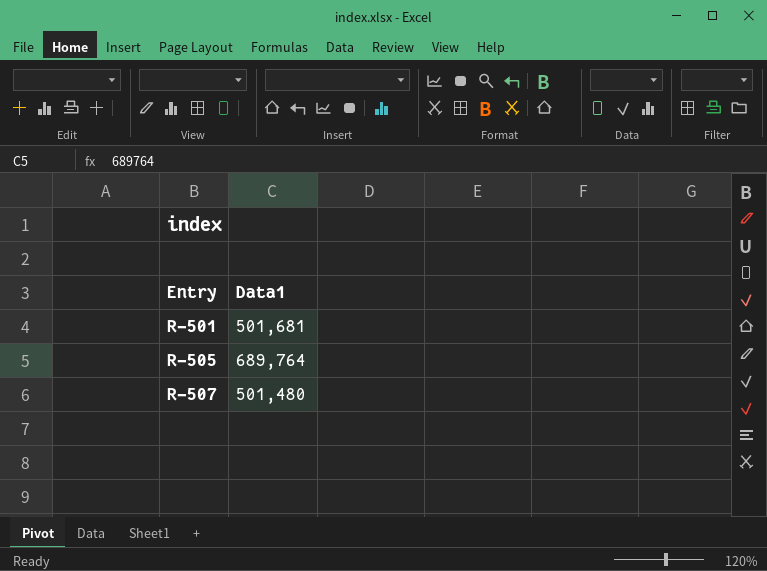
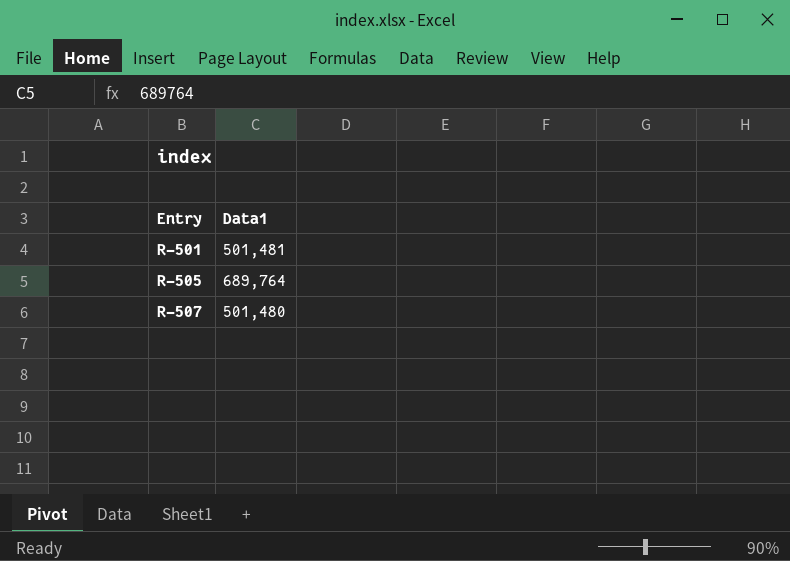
R-501 | Data1: 501,681 -> 501,481

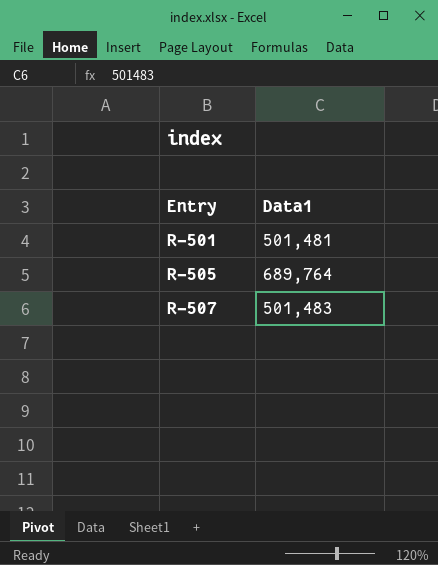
R-507 | Data1: 501,480 -> 501,483

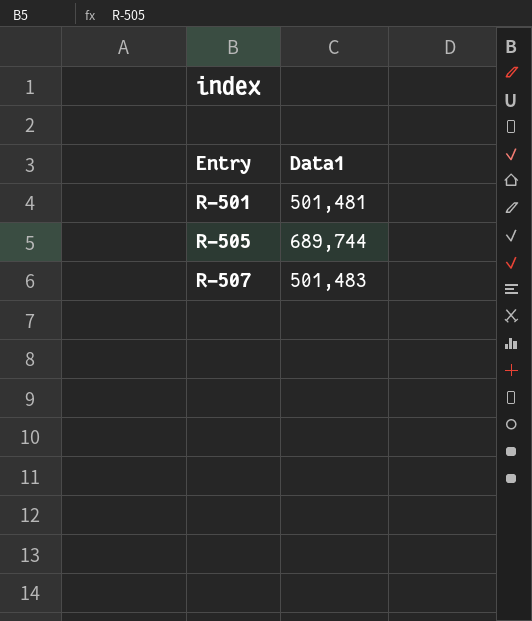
R-505 | Data1: 689,764 -> 689,744

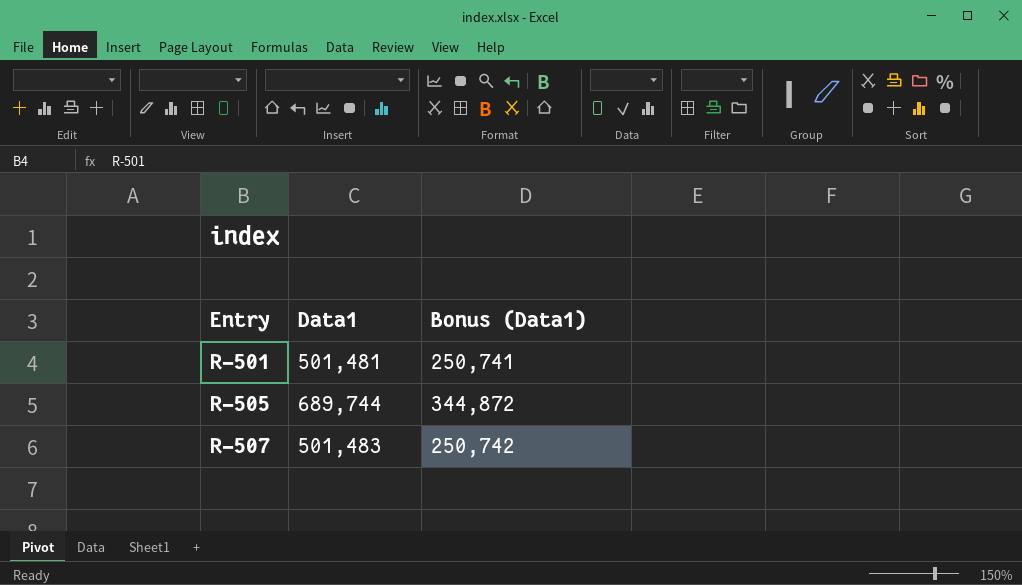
column Bonus (Data1) | formula: none -> [Data1] * 0.5

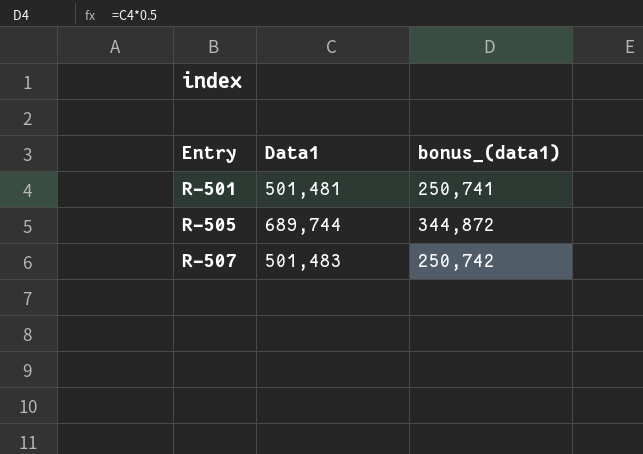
column name: Bonus (Data1) -> bonus_(data1)

